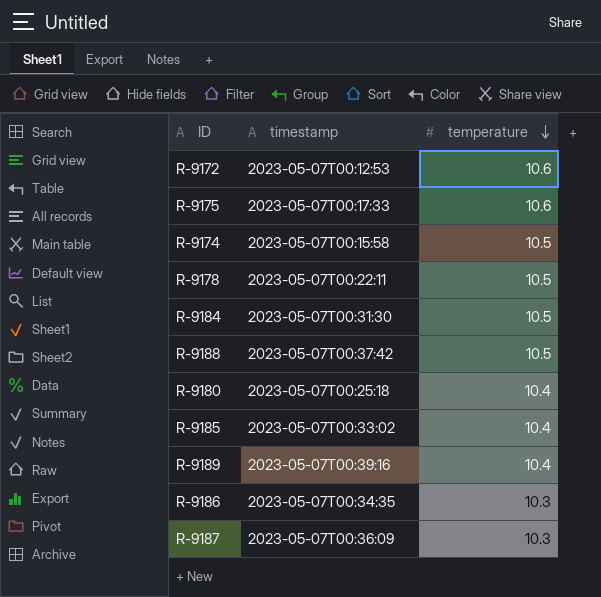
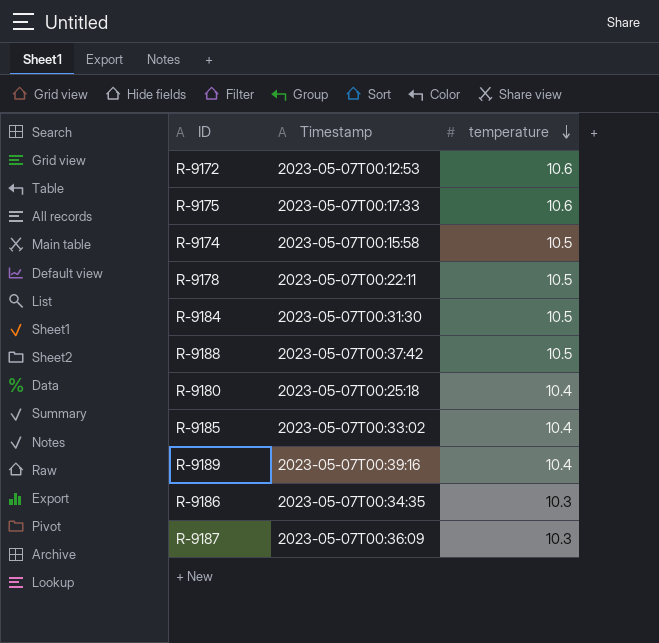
column name: timestamp -> Timestamp

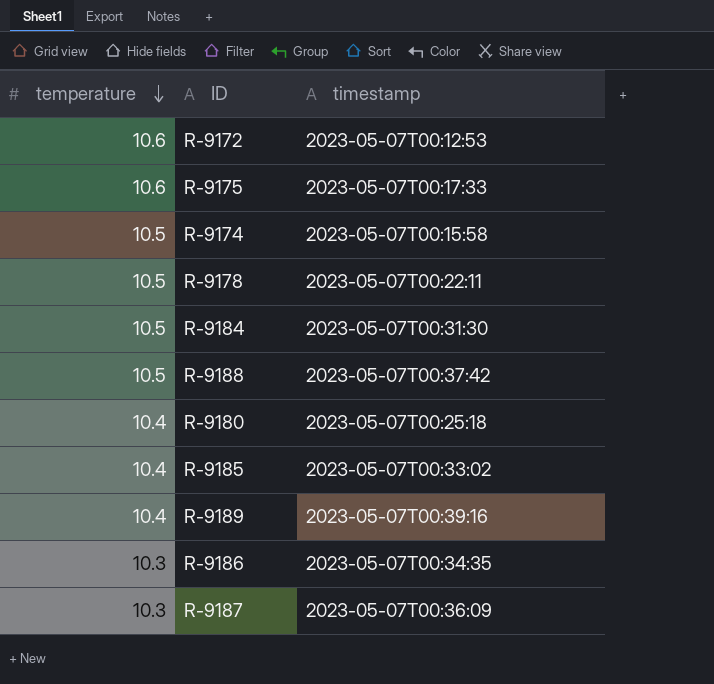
column temperature | position: 3 -> 1
column name: Timestamp -> timestamp

